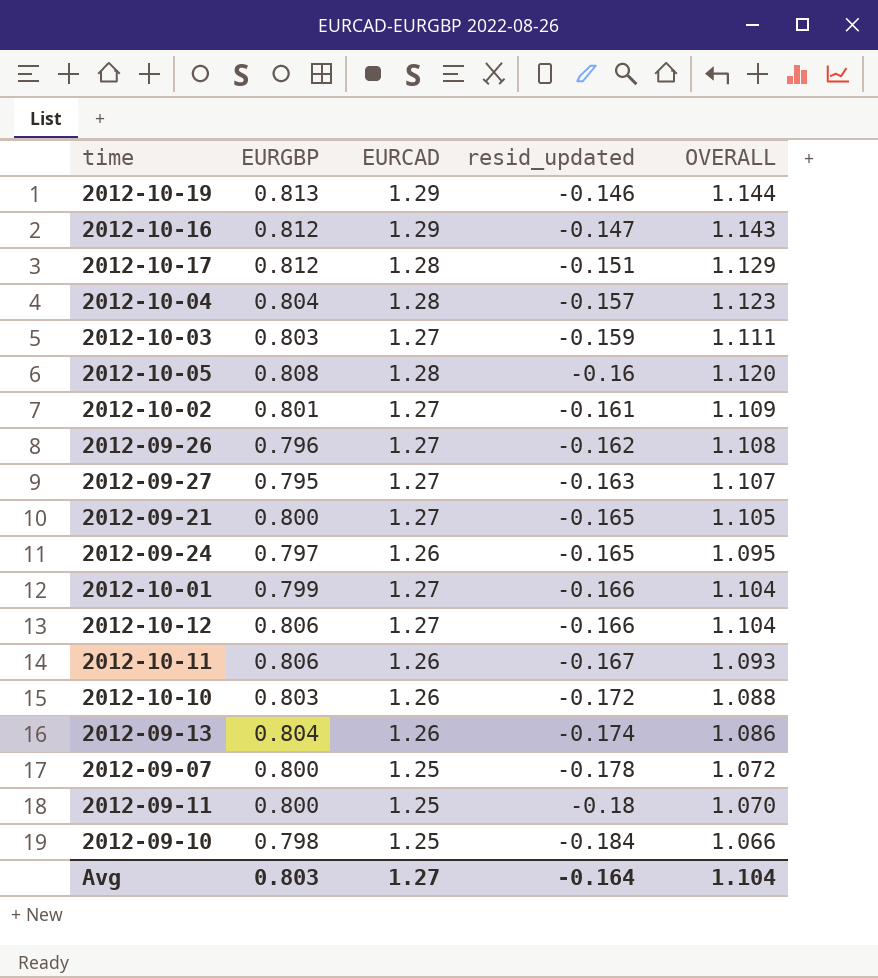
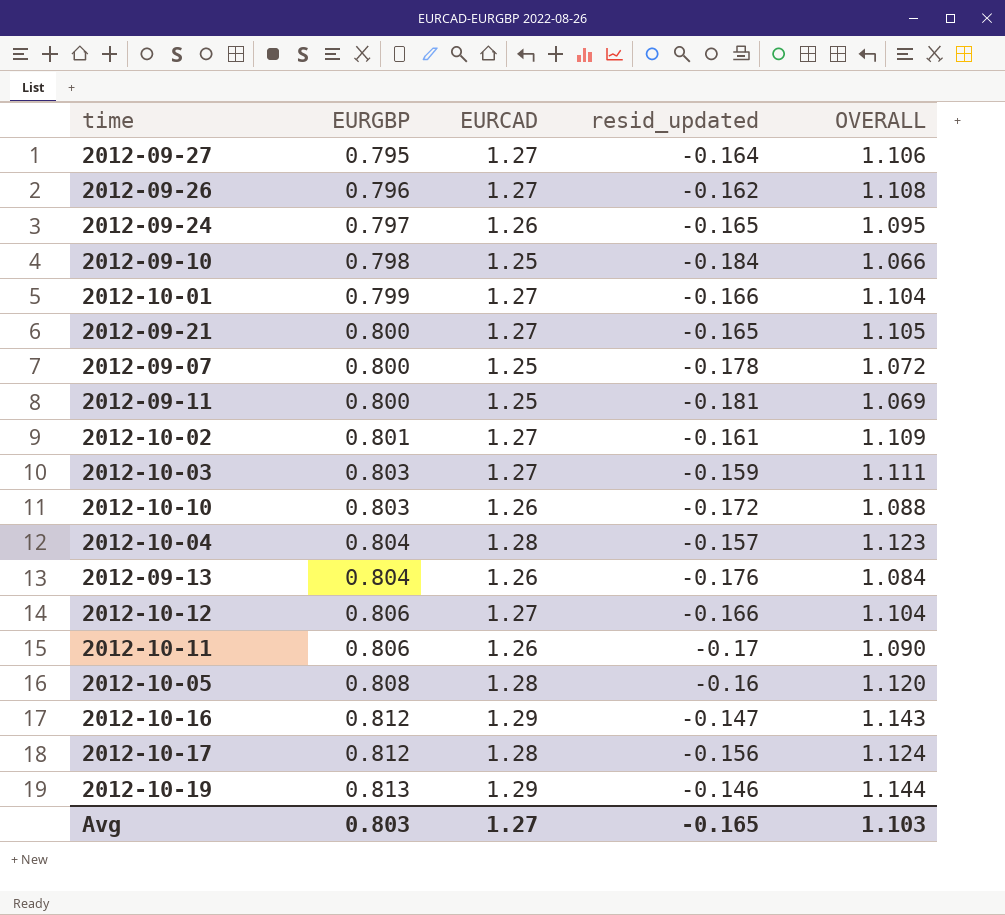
row order: resid_updated descending -> EURGBP ascending
2012-09-27 | resid_updated: -0.163 -> -0.164
2012-09-27 | OVERALL: 1.107 -> 1.106
2012-09-11 | resid_updated: -0.18 -> -0.181
2012-09-11 | OVERALL: 1.070 -> 1.069
2012-09-13 | resid_updated: -0.174 -> -0.176
2012-09-13 | OVERALL: 1.086 -> 1.084
2012-10-11 | resid_updated: -0.167 -> -0.17
2012-10-11 | OVERALL: 1.093 -> 1.090
2012-10-17 | resid_updated: -0.151 -> -0.156
2012-10-17 | OVERALL: 1.129 -> 1.124
Avg | resid_updated: -0.164 -> -0.165
Avg | OVERALL: 1.104 -> 1.103

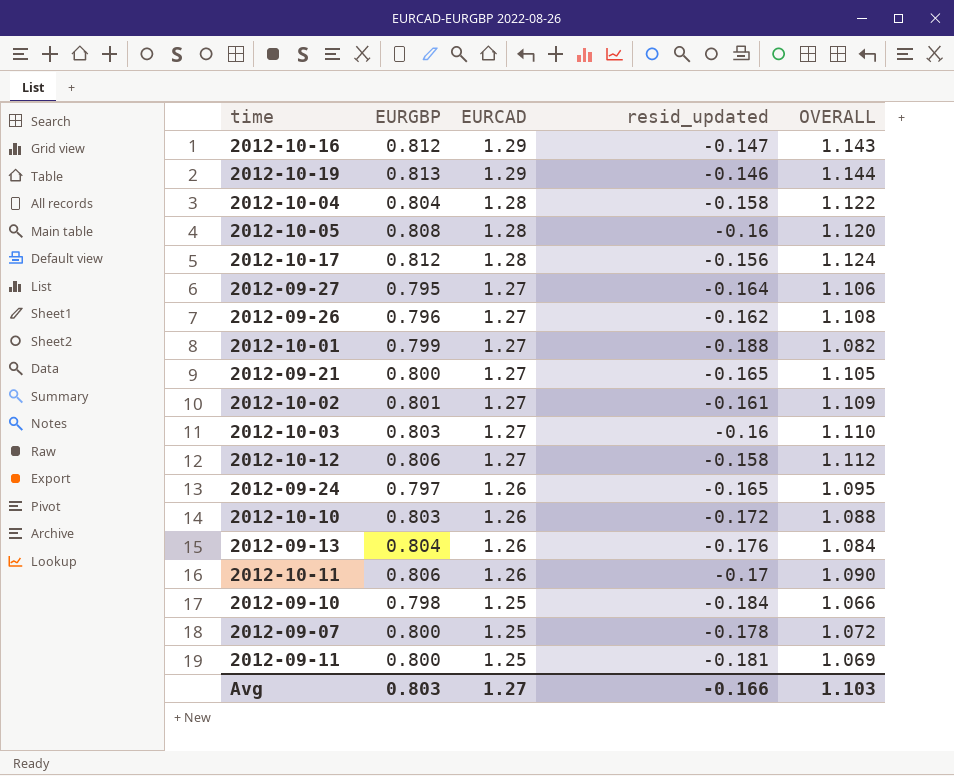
row order: EURGBP ascending -> EURCAD descending
2012-10-04 | resid_updated: -0.157 -> -0.158
2012-10-04 | OVERALL: 1.123 -> 1.122
2012-10-01 | resid_updated: -0.166 -> -0.188
2012-10-01 | OVERALL: 1.104 -> 1.082
2012-10-03 | resid_updated: -0.159 -> -0.16
2012-10-03 | OVERALL: 1.111 -> 1.110
2012-10-12 | resid_updated: -0.166 -> -0.158
2012-10-12 | OVERALL: 1.104 -> 1.112
Avg | resid_updated: -0.165 -> -0.166

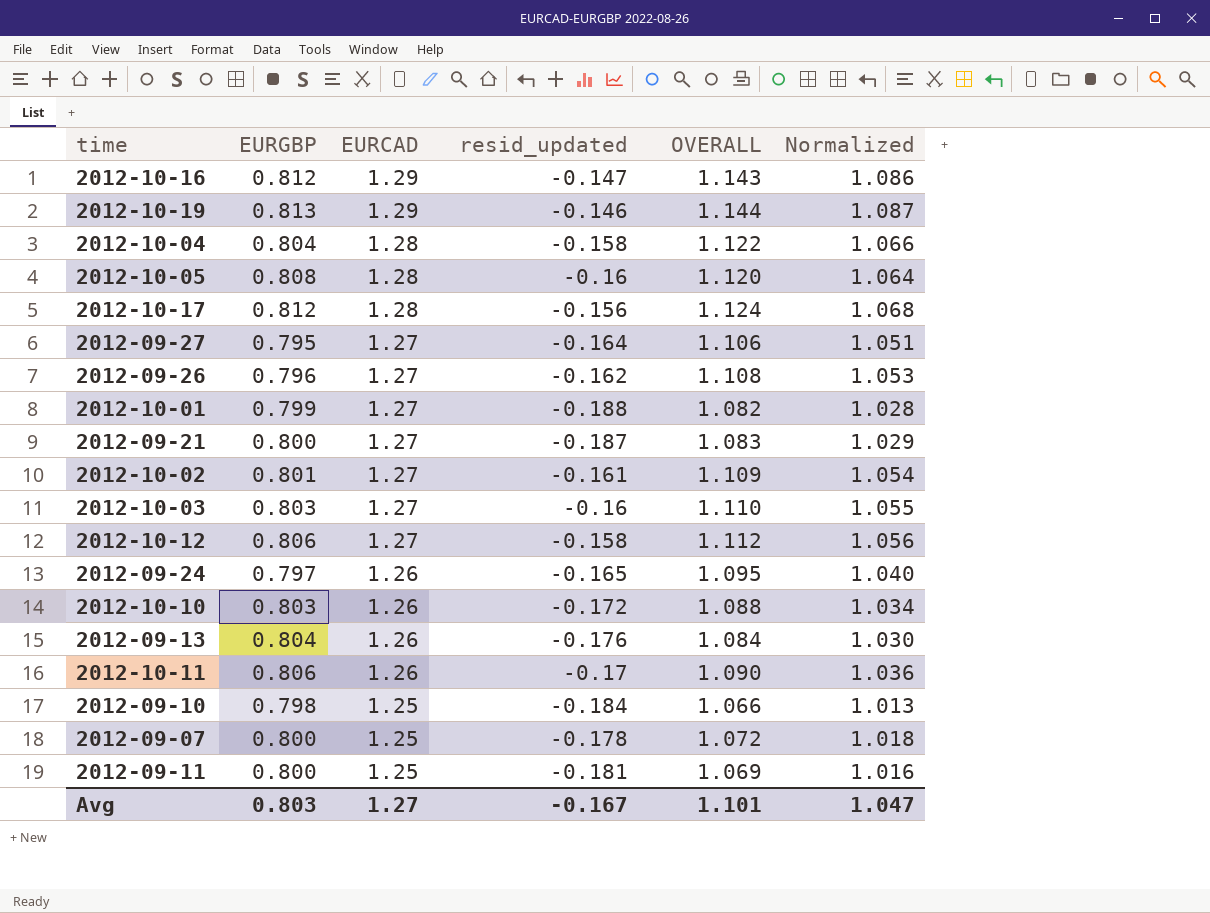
column Normalized | formula: none -> [OVERALL] * 0.95
2012-09-21 | resid_updated: -0.165 -> -0.187
2012-09-21 | OVERALL: 1.105 -> 1.083
Avg | resid_updated: -0.166 -> -0.167
Avg | OVERALL: 1.103 -> 1.101

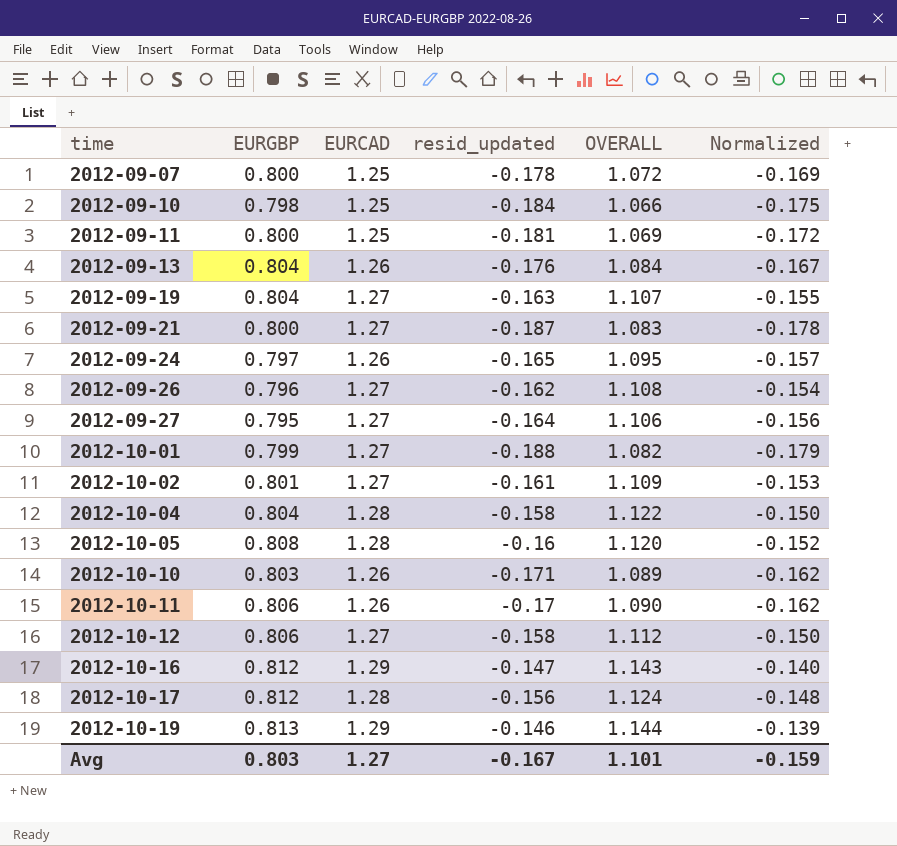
row order: EURCAD descending -> time ascending
column Normalized | formula: [OVERALL] * 0.95 -> [resid_updated] * 0.95
row 2012-10-03: 0.803 | 1.27 | -0.16 | 1.110 | 1.055 -> none
row 2012-09-19: none -> 0.804 | 1.27 | -0.163 | 1.107 | -0.155
2012-10-10 | resid_updated: -0.172 -> -0.171
2012-10-10 | OVERALL: 1.088 -> 1.089
Avg | Normalized: 1.047 -> -0.159

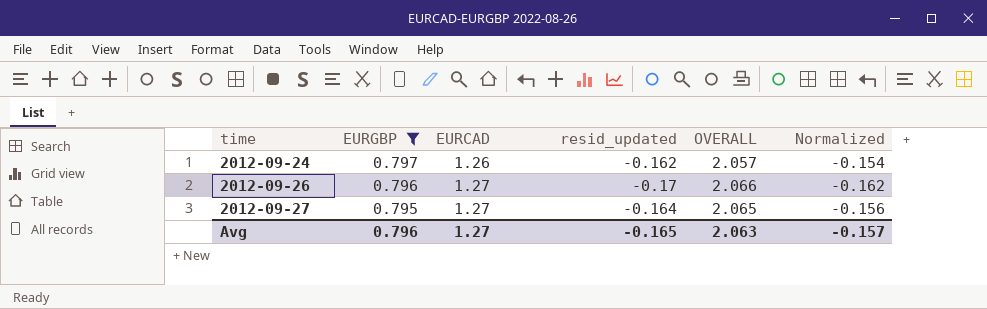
filter: none -> EURGBP <= 0.797
column OVERALL | formula: [EURCAD] + [resid_updated] -> [EURGBP] + [EURCAD]
2012-09-24 | resid_updated: -0.165 -> -0.162
2012-09-24 | Normalized: -0.157 -> -0.154
2012-09-26 | resid_updated: -0.162 -> -0.17
2012-09-26 | Normalized: -0.154 -> -0.162
Avg | EURGBP: 0.803 -> 0.796
Avg | resid_updated: -0.167 -> -0.165
Avg | OVERALL: 1.101 -> 2.063
Avg | Normalized: -0.159 -> -0.157

